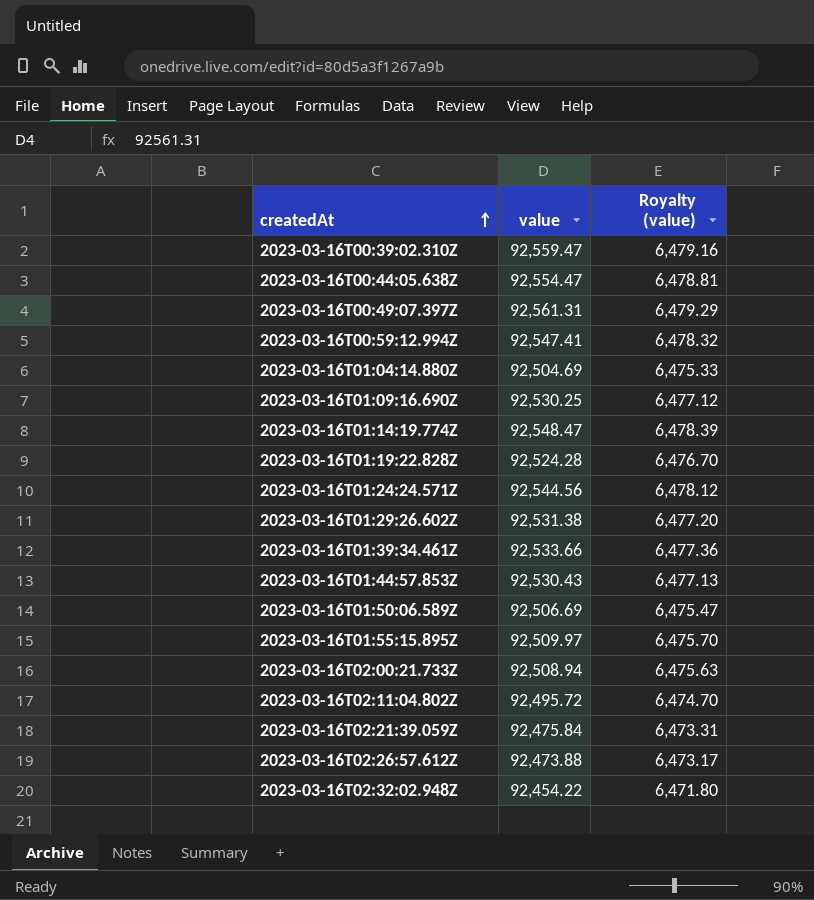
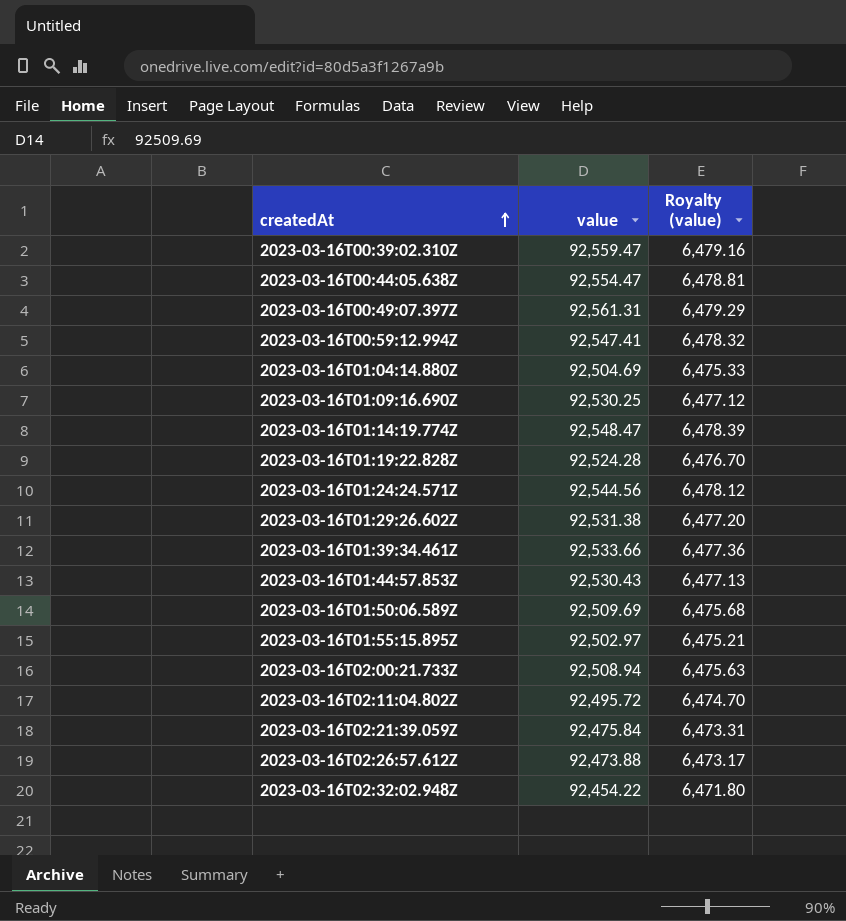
2023-03-16T01:50:06.589Z | value: 92,506.69 -> 92,509.69
2023-03-16T01:50:06.589Z | Royalty (value): 6,475.47 -> 6,475.68
2023-03-16T01:55:15.895Z | value: 92,509.97 -> 92,502.97
2023-03-16T01:55:15.895Z | Royalty (value): 6,475.70 -> 6,475.21

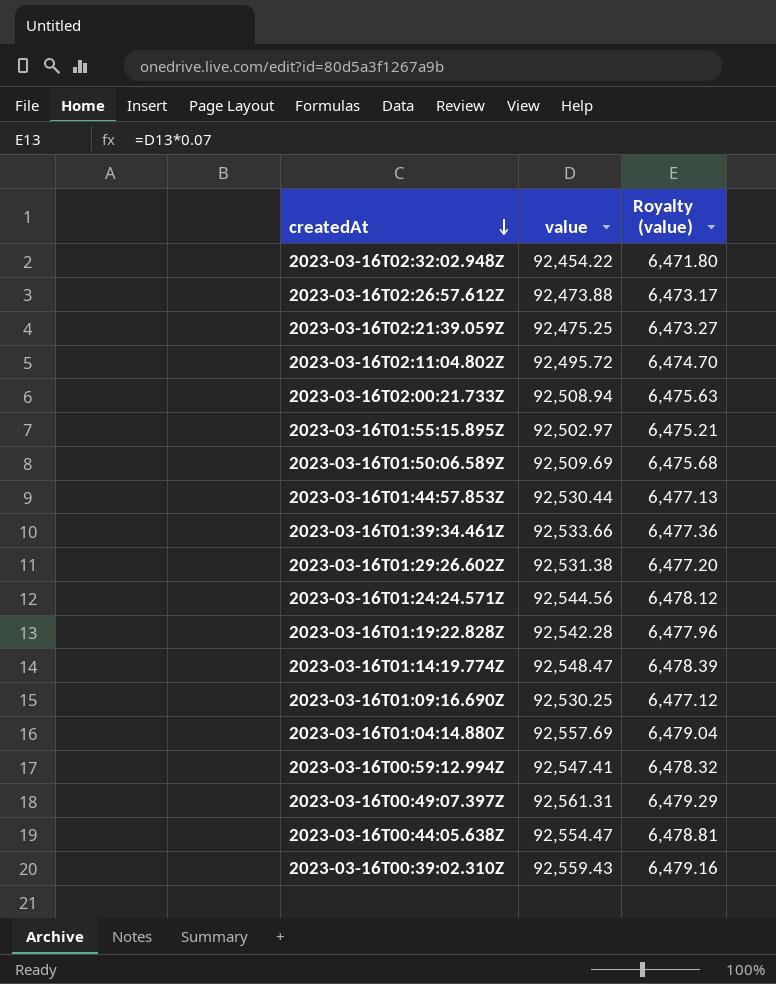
row order: createdAt ascending -> createdAt descending
2023-03-16T02:21:39.059Z | value: 92,475.84 -> 92,475.25
2023-03-16T02:21:39.059Z | Royalty (value): 6,473.31 -> 6,473.27
2023-03-16T01:44:57.853Z | value: 92,530.43 -> 92,530.44
2023-03-16T01:19:22.828Z | value: 92,524.28 -> 92,542.28
2023-03-16T01:19:22.828Z | Royalty (value): 6,476.70 -> 6,477.96
2023-03-16T01:04:14.880Z | value: 92,504.69 -> 92,557.69
2023-03-16T01:04:14.880Z | Royalty (value): 6,475.33 -> 6,479.04
2023-03-16T00:39:02.310Z | value: 92,559.47 -> 92,559.43

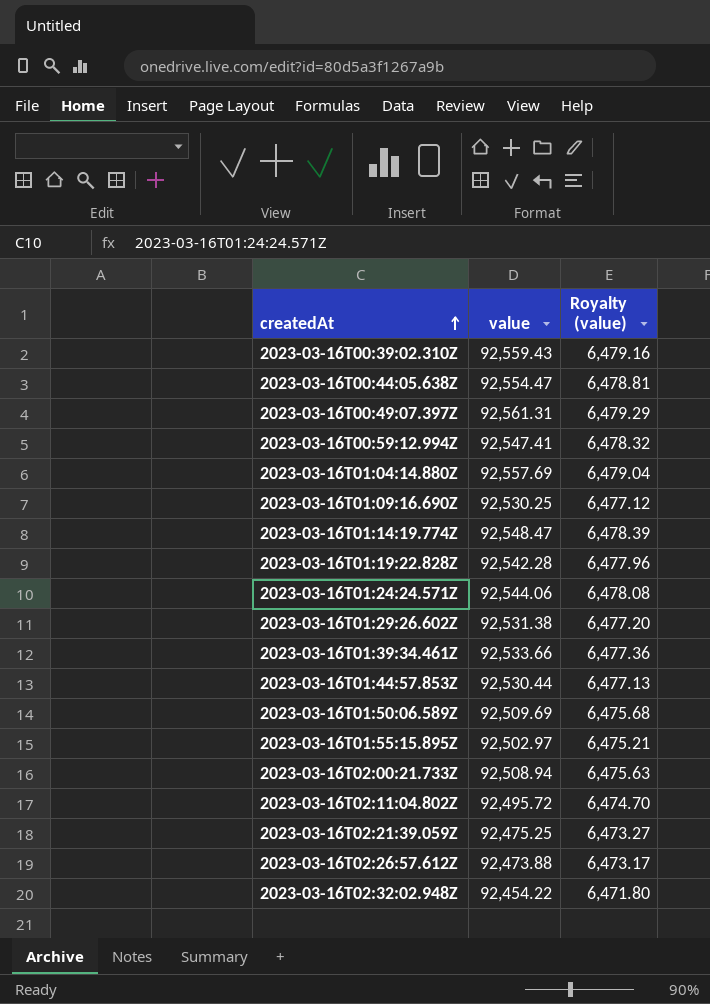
row order: createdAt descending -> createdAt ascending
2023-03-16T01:24:24.571Z | value: 92,544.56 -> 92,544.06
2023-03-16T01:24:24.571Z | Royalty (value): 6,478.12 -> 6,478.08

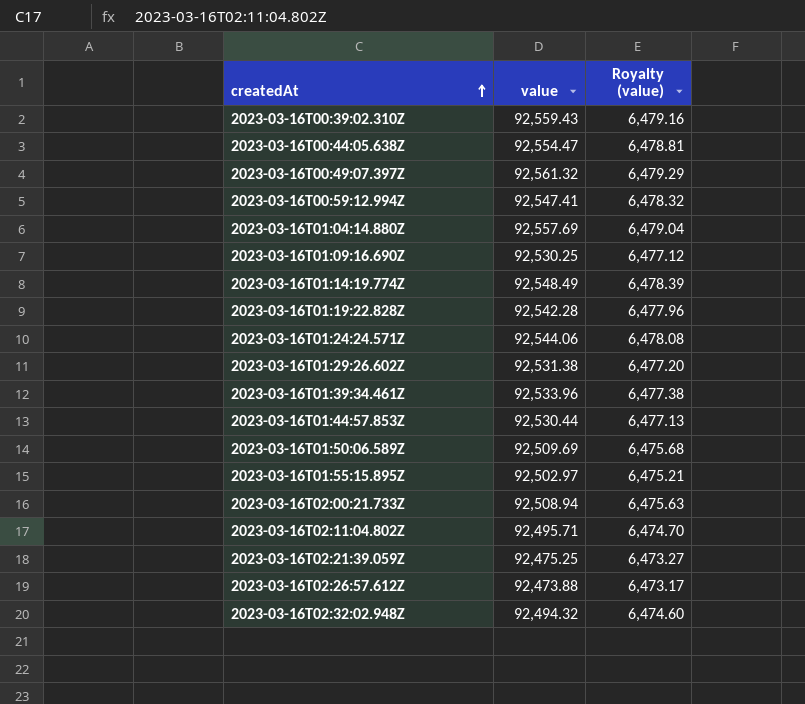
2023-03-16T00:49:07.397Z | value: 92,561.31 -> 92,561.32
2023-03-16T01:14:19.774Z | value: 92,548.47 -> 92,548.49
2023-03-16T01:39:34.461Z | value: 92,533.66 -> 92,533.96
2023-03-16T01:39:34.461Z | Royalty (value): 6,477.36 -> 6,477.38
2023-03-16T02:11:04.802Z | value: 92,495.72 -> 92,495.71
2023-03-16T02:32:02.948Z | value: 92,454.22 -> 92,494.32
2023-03-16T02:32:02.948Z | Royalty (value): 6,471.80 -> 6,474.60

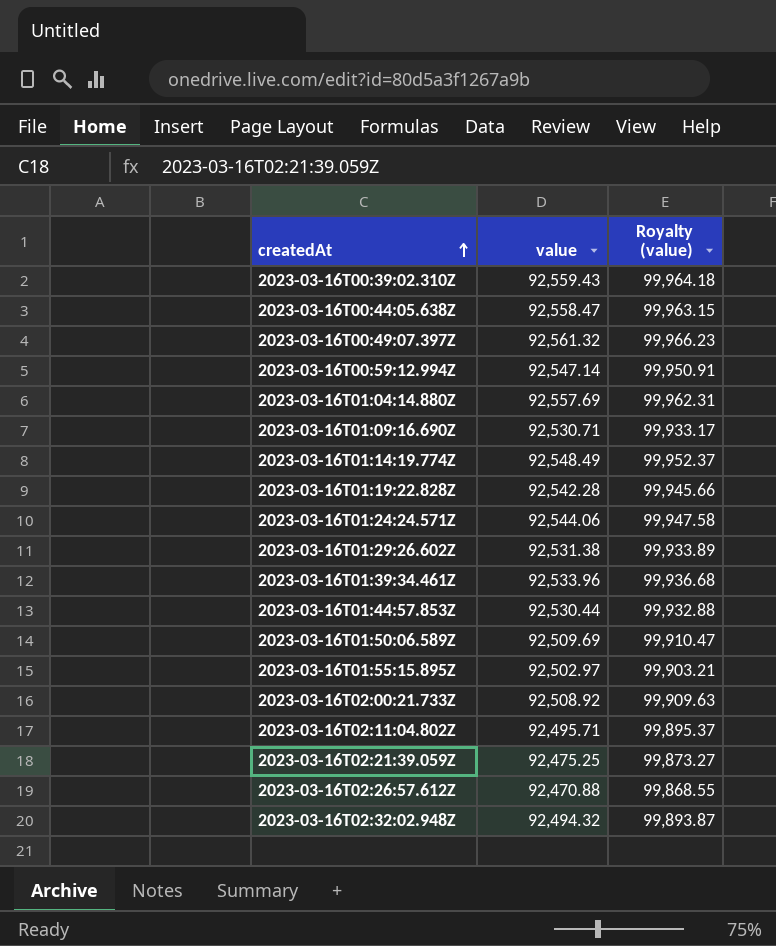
column Royalty (value) | formula: [value] * 0.07 -> [value] * 1.08
2023-03-16T00:44:05.638Z | value: 92,554.47 -> 92,558.47
2023-03-16T00:59:12.994Z | value: 92,547.41 -> 92,547.14
2023-03-16T01:09:16.690Z | value: 92,530.25 -> 92,530.71
2023-03-16T02:00:21.733Z | value: 92,508.94 -> 92,508.92
2023-03-16T02:26:57.612Z | value: 92,473.88 -> 92,470.88

